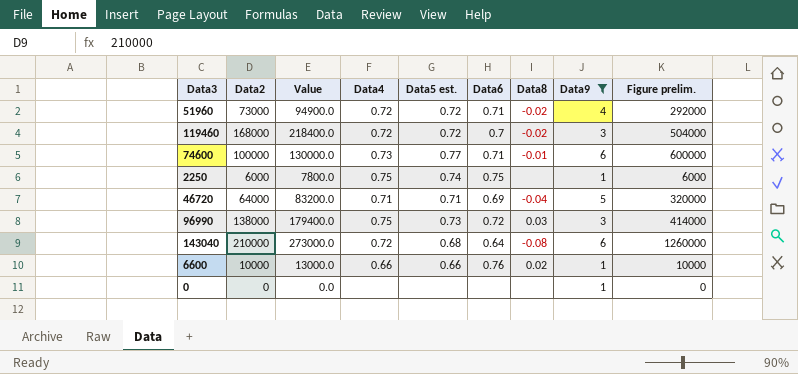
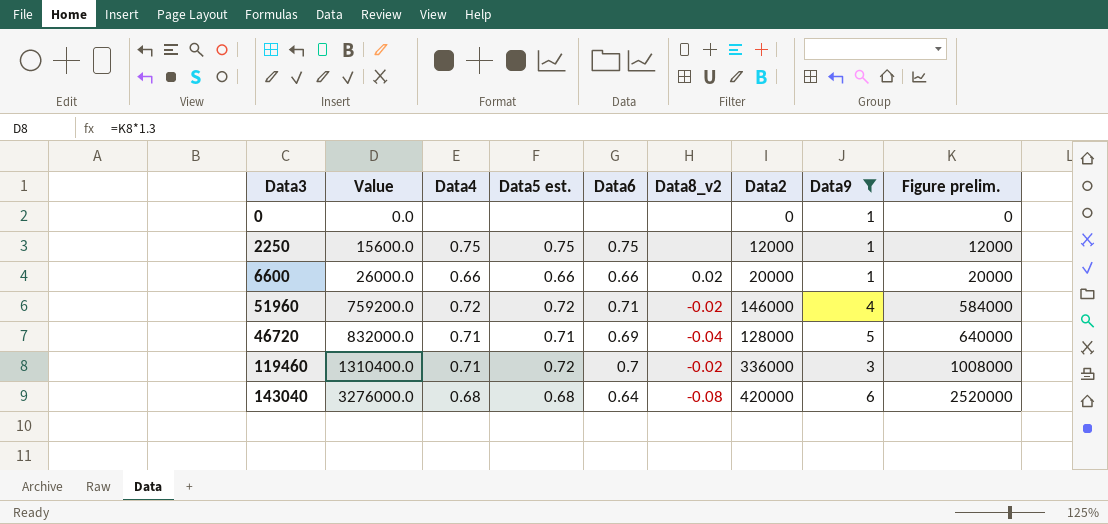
row order: none -> Value ascending
column Value | formula: [Data2] * 1.3 -> [Figure prelim.] * 1.3
column name: Data8 -> Data8_v2
column Data2 | position: 2 -> 7
row 74600: 100000 | 130000.0 | 0.73 | 0.77 | 0.71 | -0.01 | 6 | 600000 -> none
row 96990: 138000 | 179400.0 | 0.75 | 0.73 | 0.72 | 0.03 | 3 | 414000 -> none
2250 | Data5 est.: 0.74 -> 0.75
2250 | Data2: 6000 -> 12000
2250 | Figure prelim.: 6000 -> 12000
6600 | Data6: 0.76 -> 0.66
6600 | Data2: 10000 -> 20000
6600 | Figure prelim.: 10000 -> 20000
51960 | Data2: 73000 -> 146000
51960 | Figure prelim.: 292000 -> 584000
46720 | Data2: 64000 -> 128000
46720 | Figure prelim.: 320000 -> 640000
119460 | Data4: 0.72 -> 0.71
119460 | Data2: 168000 -> 336000
119460 | Figure prelim.: 504000 -> 1008000
143040 | Data4: 0.72 -> 0.68
143040 | Data2: 210000 -> 420000
143040 | Figure prelim.: 1260000 -> 2520000

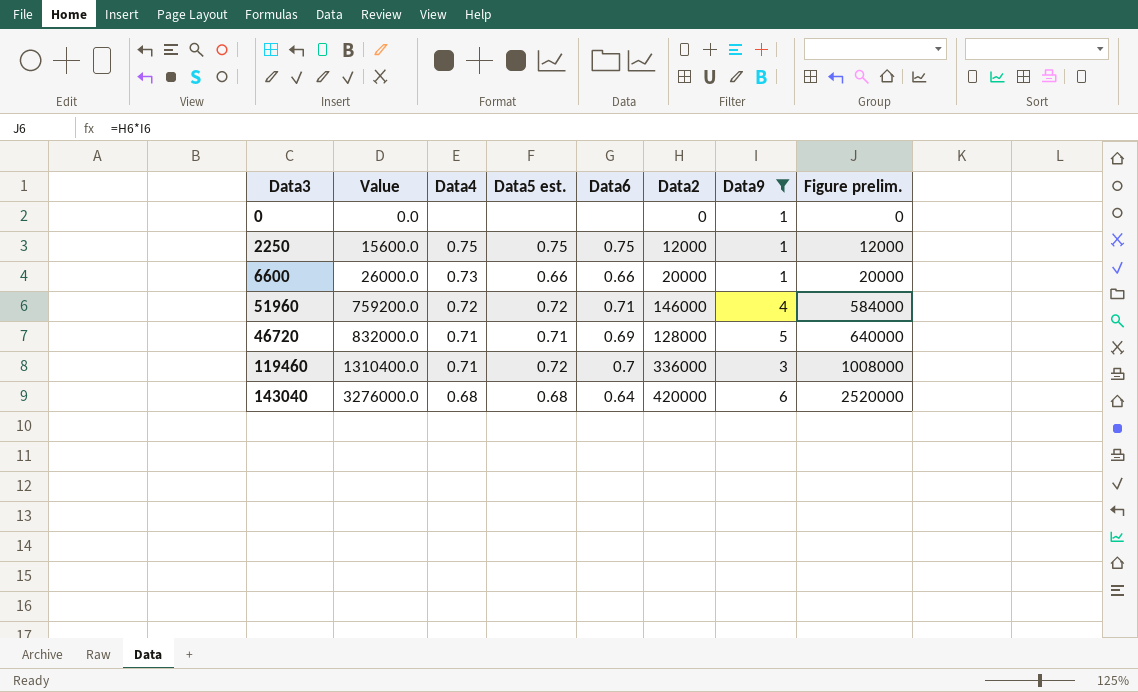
column Data8_v2 | position: 6 -> none
6600 | Data4: 0.66 -> 0.73

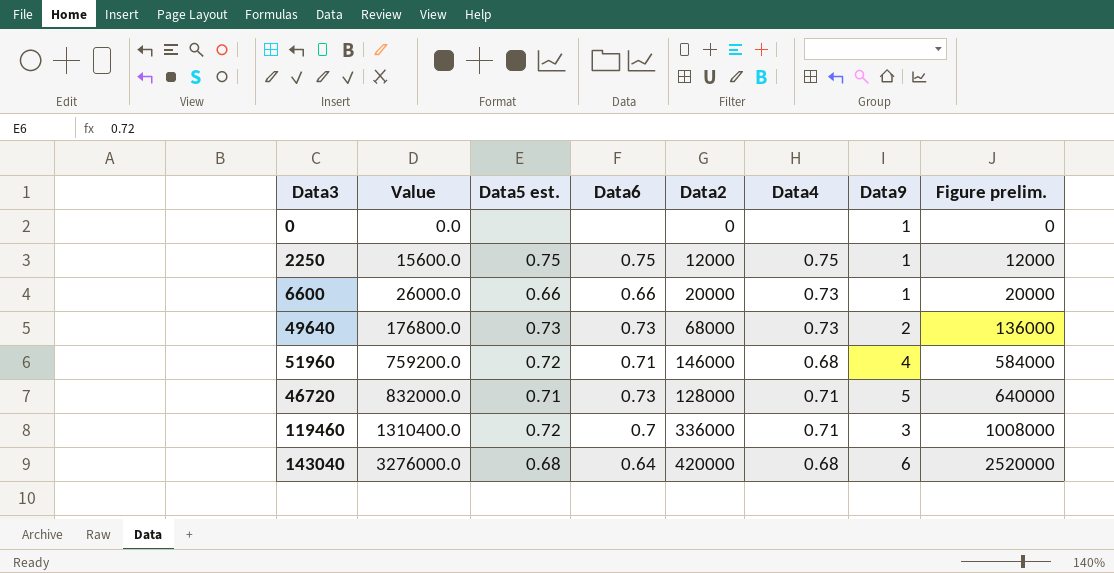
filter: Data9 != 2 -> none
column Data4 | position: 3 -> 6
51960 | Data4: 0.72 -> 0.68
46720 | Data6: 0.69 -> 0.73

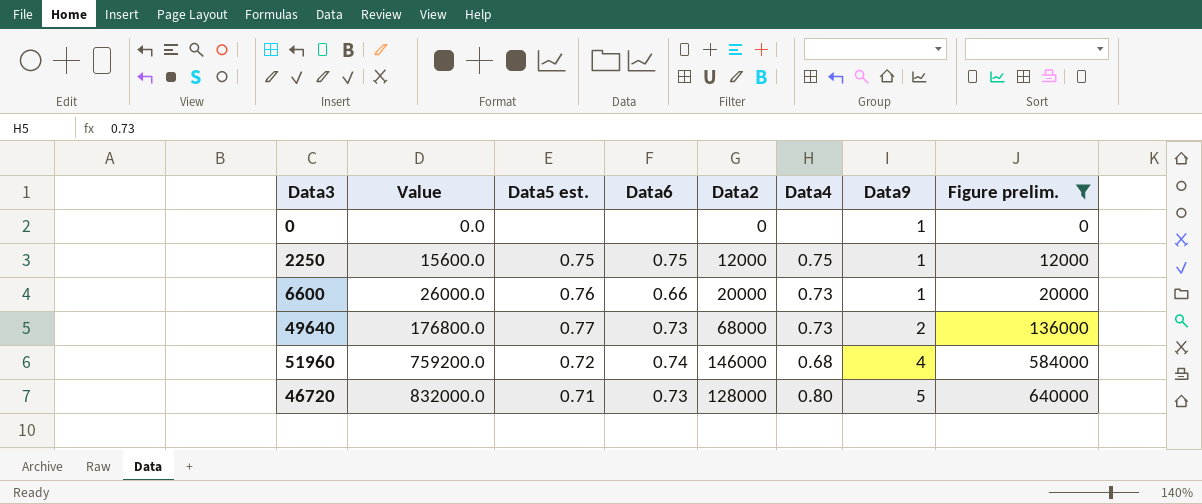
filter: none -> Figure prelim. <= 640000
6600 | Data5 est.: 0.66 -> 0.76
49640 | Data5 est.: 0.73 -> 0.77
51960 | Data6: 0.71 -> 0.74
46720 | Data4: 0.71 -> 0.80

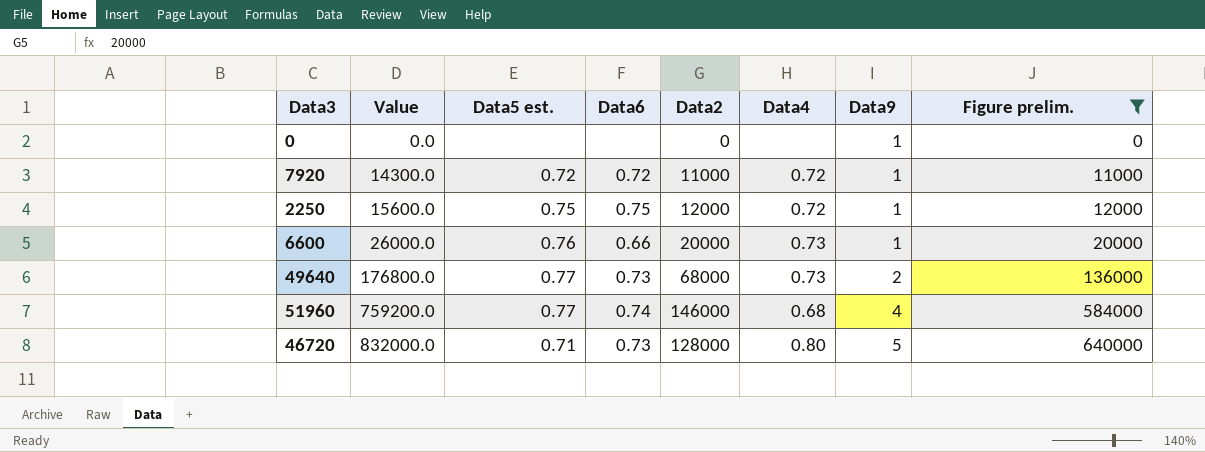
row 7920: none -> 14300.0 | 0.72 | 0.72 | 11000 | 0.72 | 1 | 11000
2250 | Data4: 0.75 -> 0.72
51960 | Data5 est.: 0.72 -> 0.77

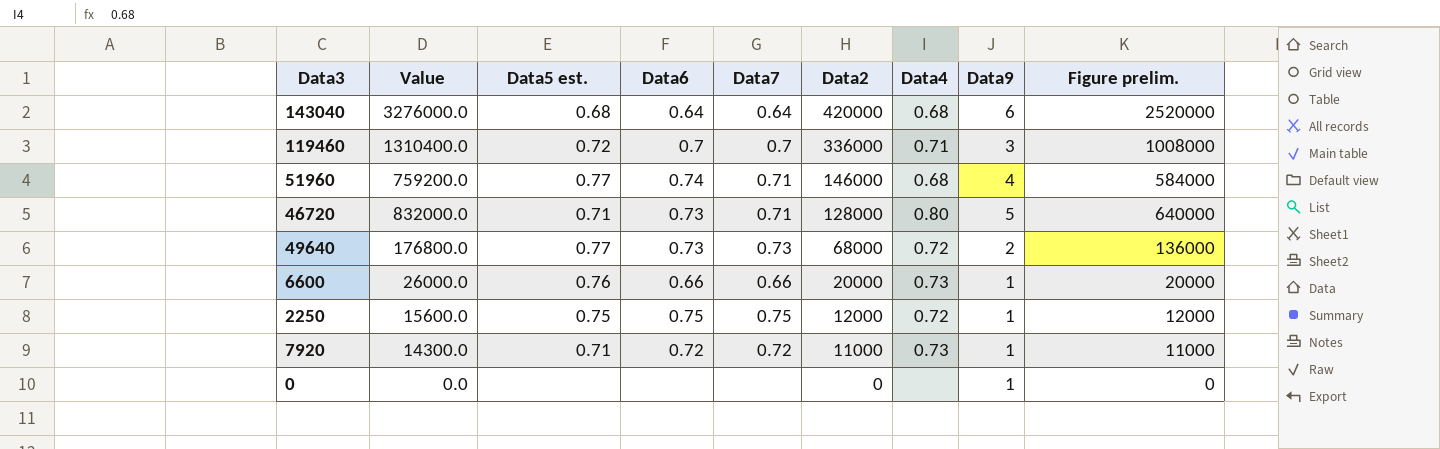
filter: Figure prelim. <= 640000 -> none
row order: Value ascending -> Data2 descending
column Data7 | position: none -> 5
49640 | Data4: 0.73 -> 0.72
7920 | Data5 est.: 0.72 -> 0.71
7920 | Data4: 0.72 -> 0.73

